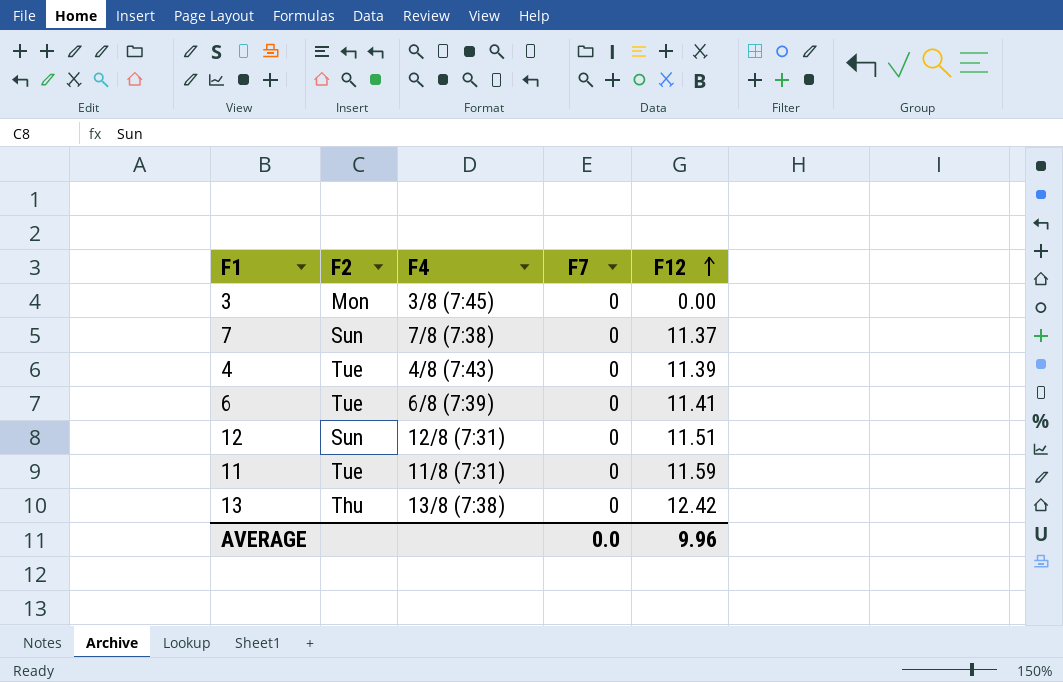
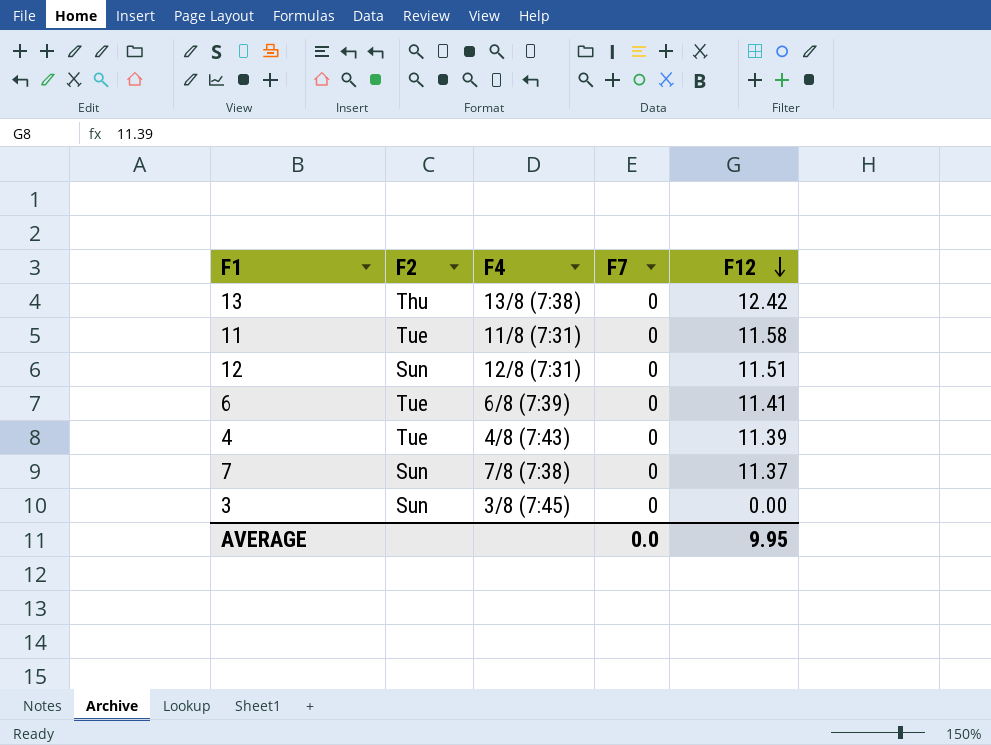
row order: F12 ascending -> F12 descending
11 | F12: 11.59 -> 11.58
3 | F2: Mon -> Sun
AVERAGE | F12: 9.96 -> 9.95

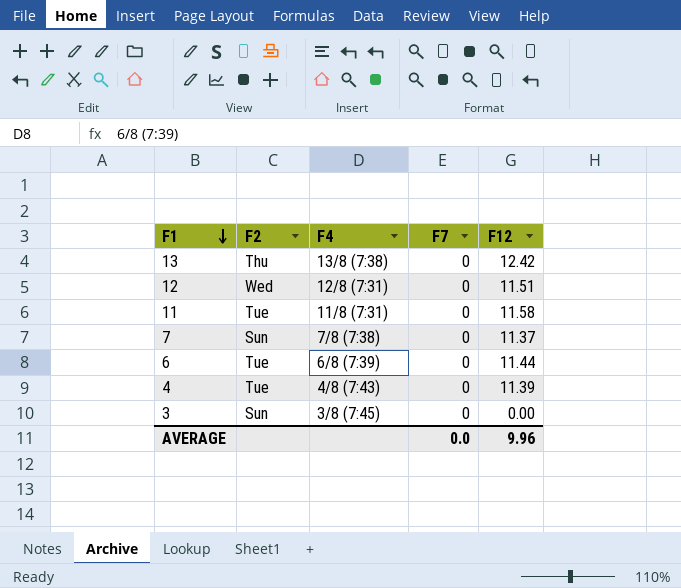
row order: F12 descending -> F1 descending
12 | F2: Sun -> Wed
6 | F12: 11.41 -> 11.44
AVERAGE | F12: 9.95 -> 9.96

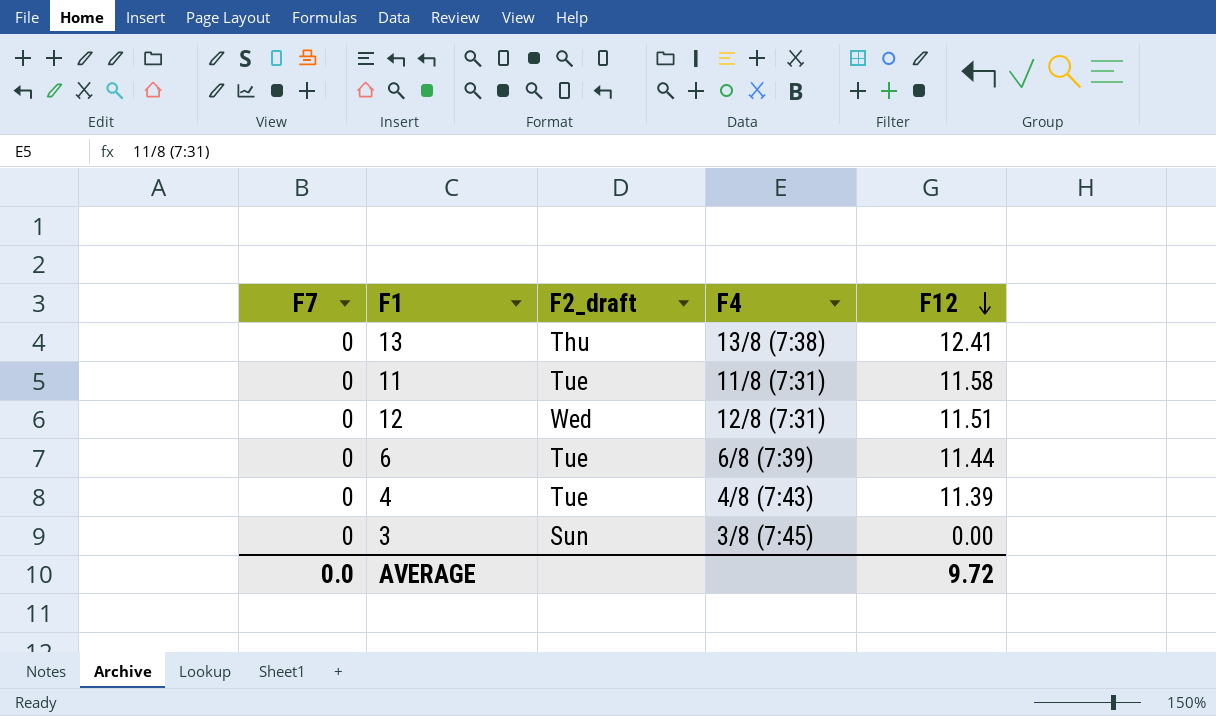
row order: F1 descending -> F12 descending
column F7 | position: 4 -> 1
column name: F2 -> F2_draft
row 7: Sun | 7/8 (7:38) | 0 | 11.37 -> none
13 | F12: 12.42 -> 12.41
AVERAGE | F12: 9.96 -> 9.72

